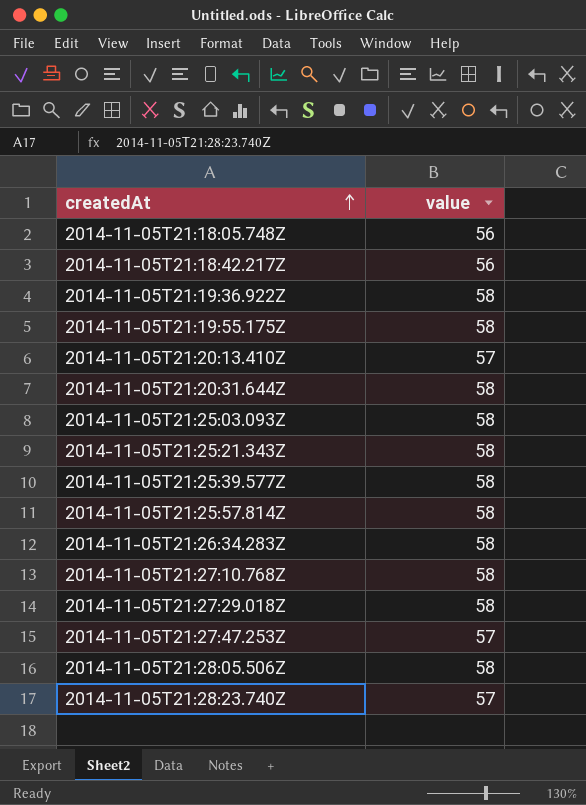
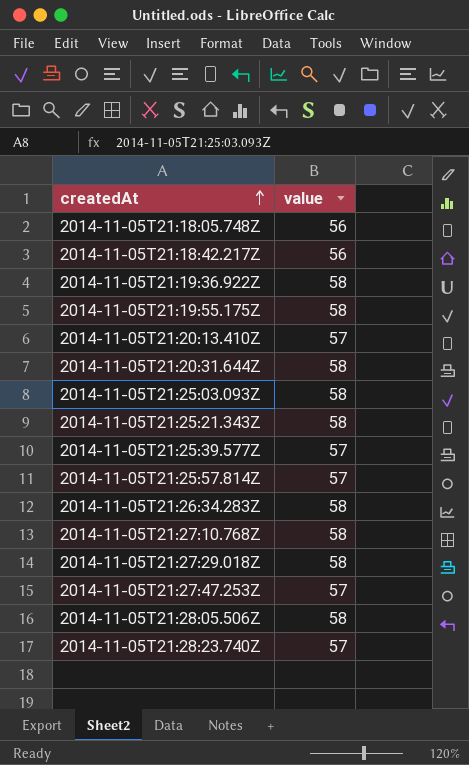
2014-11-05T21:25:39.577Z | value: 58 -> 57
2014-11-05T21:25:57.814Z | value: 58 -> 57

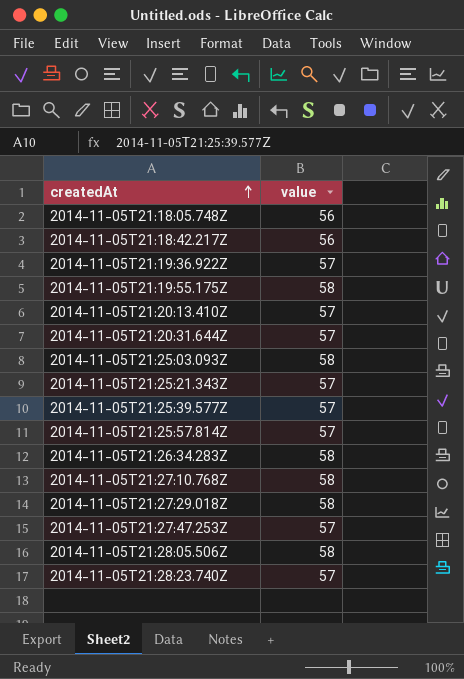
2014-11-05T21:19:36.922Z | value: 58 -> 57
2014-11-05T21:20:31.644Z | value: 58 -> 57
2014-11-05T21:25:21.343Z | value: 58 -> 57

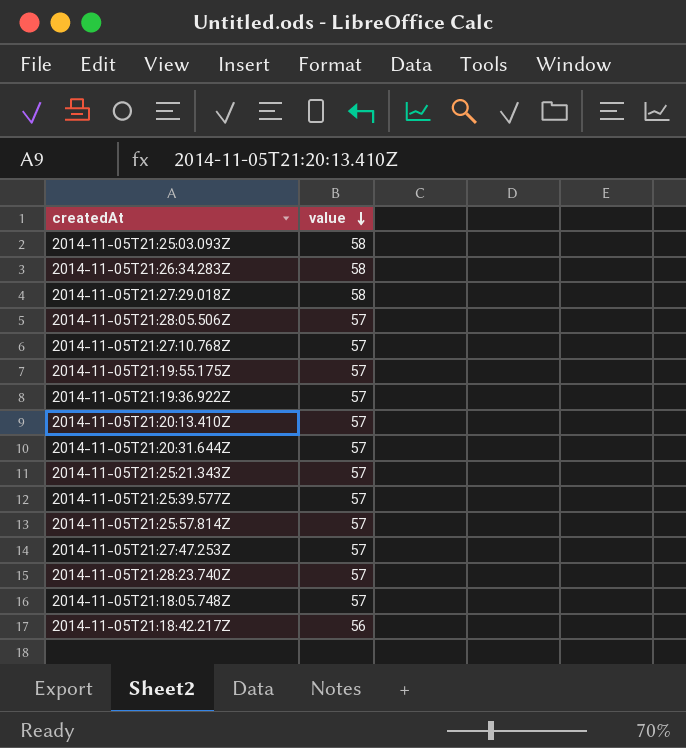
row order: createdAt ascending -> value descending
2014-11-05T21:28:05.506Z | value: 58 -> 57
2014-11-05T21:27:10.768Z | value: 58 -> 57
2014-11-05T21:19:55.175Z | value: 58 -> 57
2014-11-05T21:18:05.748Z | value: 56 -> 57

